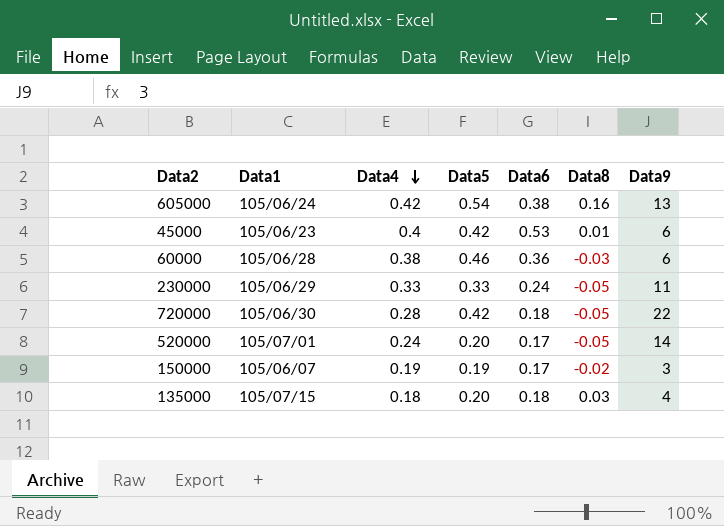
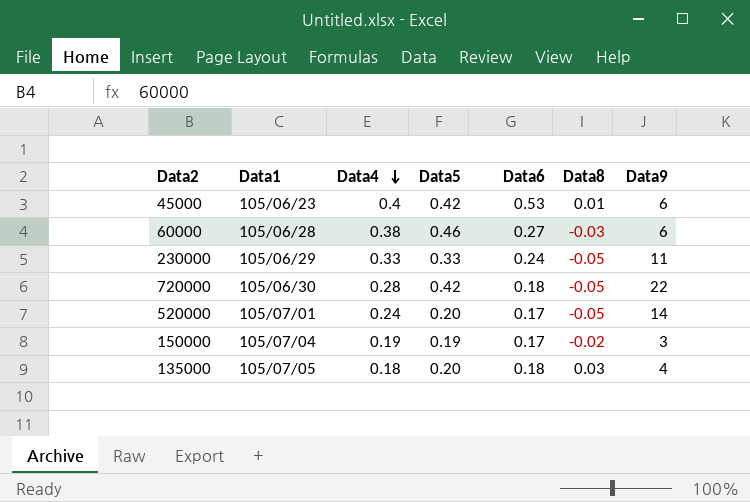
row 605000: 105/06/24 | 0.42 | 0.54 | 0.38 | 0.16 | 13 -> none
60000 | Data6: 0.36 -> 0.27
150000 | Data1: 105/06/07 -> 105/07/04
135000 | Data1: 105/07/15 -> 105/07/05

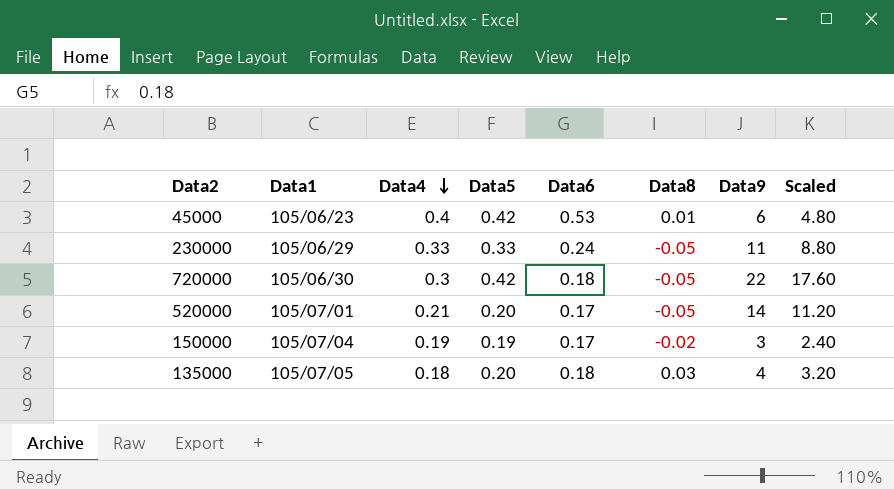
column Scaled | formula: none -> [Data9] * 0.8
row 60000: 105/06/28 | 0.38 | 0.46 | 0.27 | -0.03 | 6 -> none
720000 | Data4: 0.28 -> 0.3
520000 | Data4: 0.24 -> 0.21

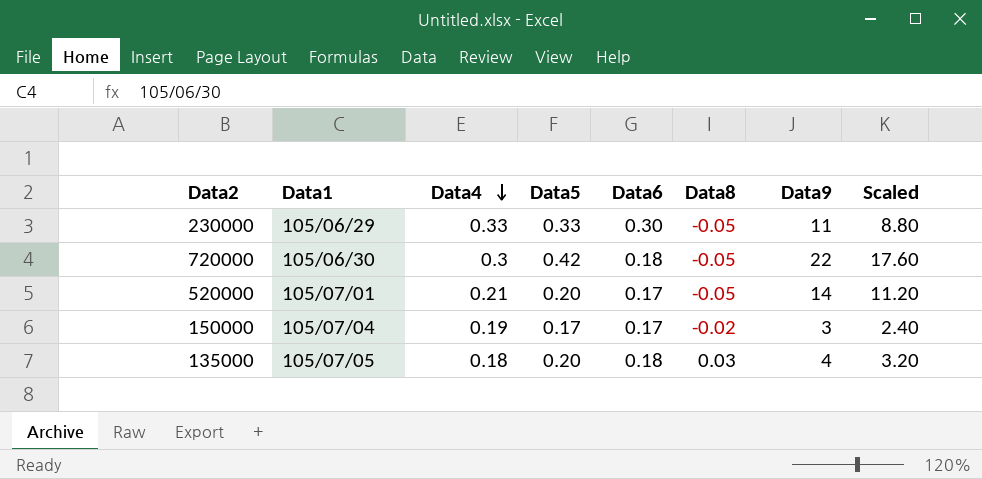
row 45000: 105/06/23 | 0.4 | 0.42 | 0.53 | 0.01 | 6 | 4.80 -> none
230000 | Data6: 0.24 -> 0.30
150000 | Data5: 0.19 -> 0.17

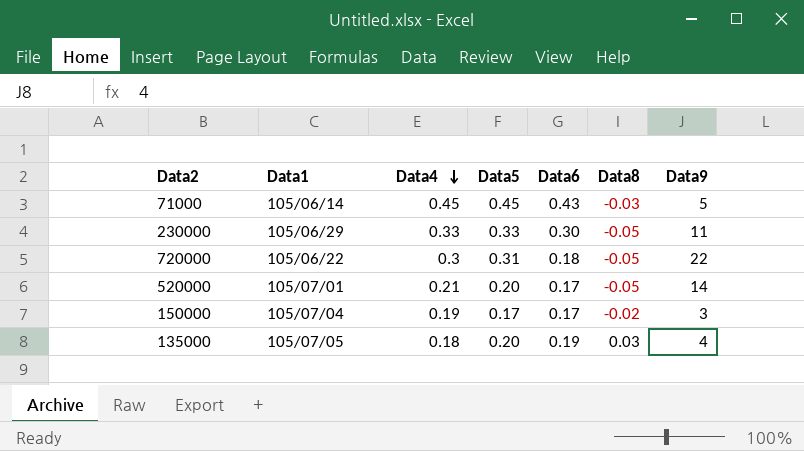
column Scaled | formula: [Data9] * 0.8 -> none
row 71000: none -> 105/06/14 | 0.45 | 0.45 | 0.43 | -0.03 | 5
720000 | Data1: 105/06/30 -> 105/06/22
720000 | Data5: 0.42 -> 0.31
135000 | Data6: 0.18 -> 0.19

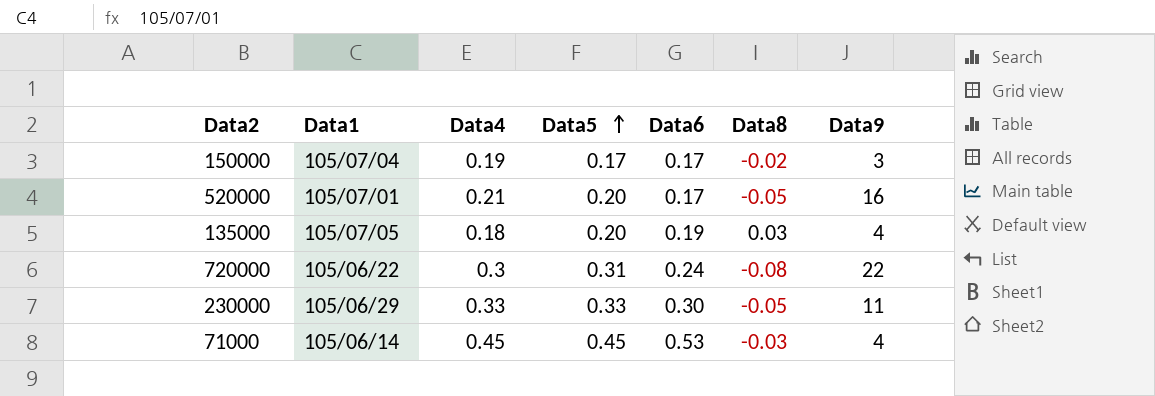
row order: Data4 descending -> Data5 ascending
520000 | Data9: 14 -> 16
720000 | Data6: 0.18 -> 0.24
720000 | Data8: -0.05 -> -0.08
71000 | Data6: 0.43 -> 0.53
71000 | Data9: 5 -> 4

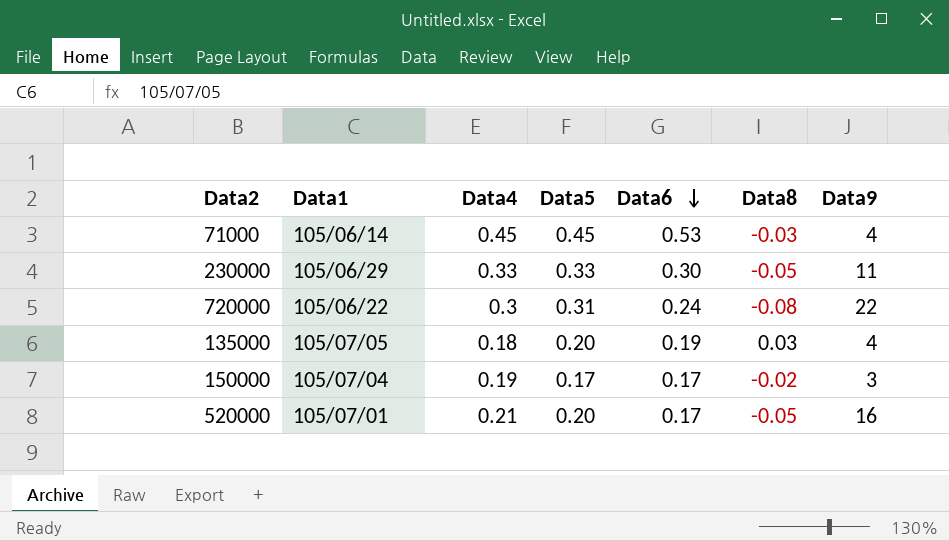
row order: Data5 ascending -> Data6 descending

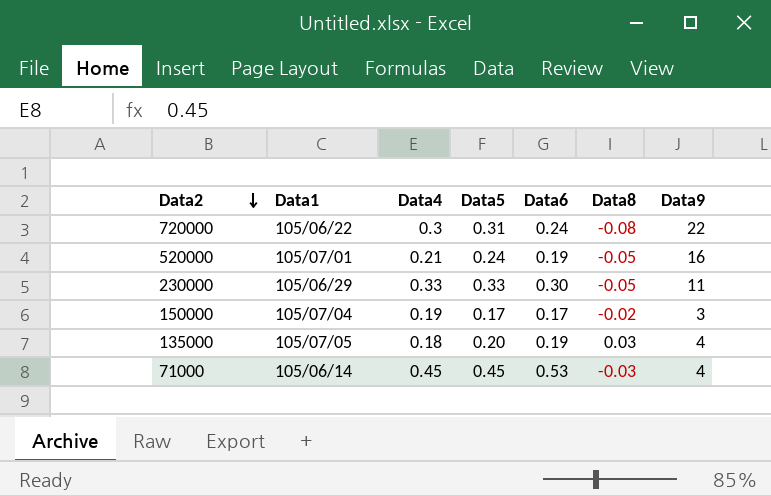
row order: Data6 descending -> Data2 descending
520000 | Data5: 0.20 -> 0.24
520000 | Data6: 0.17 -> 0.19

